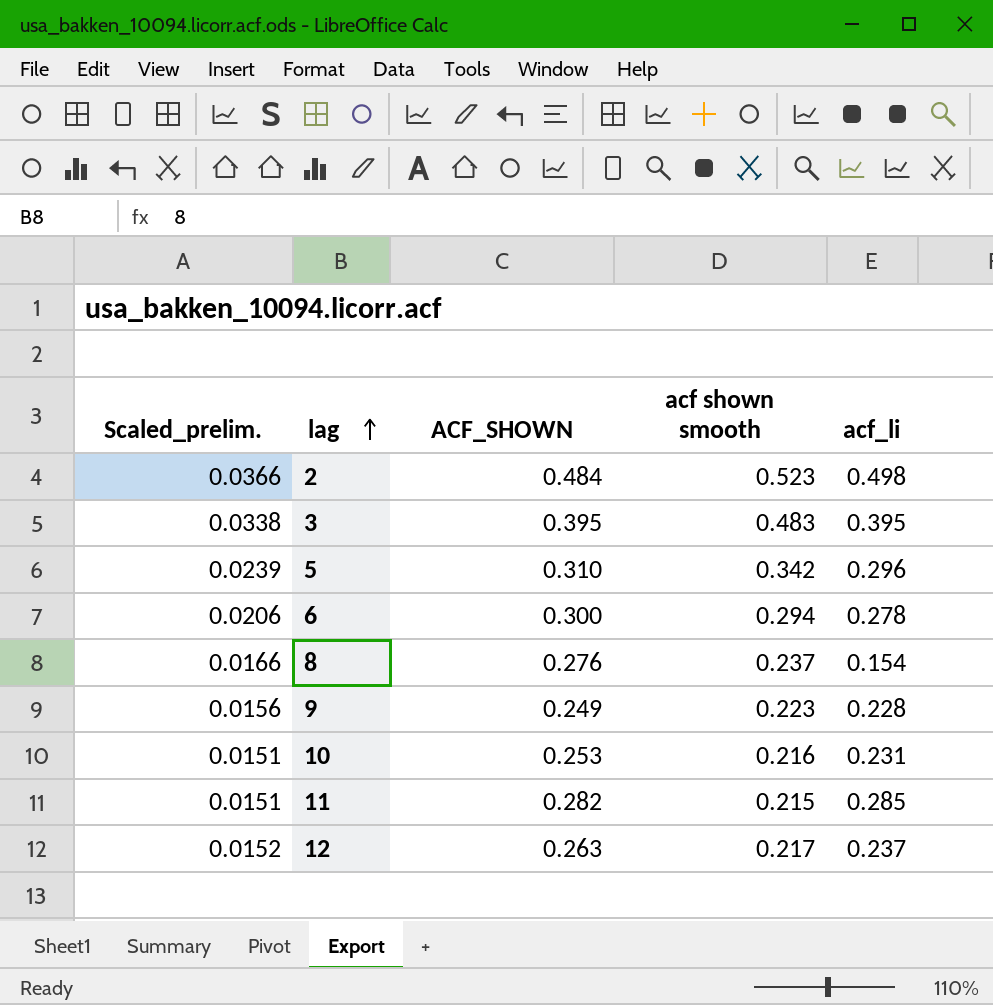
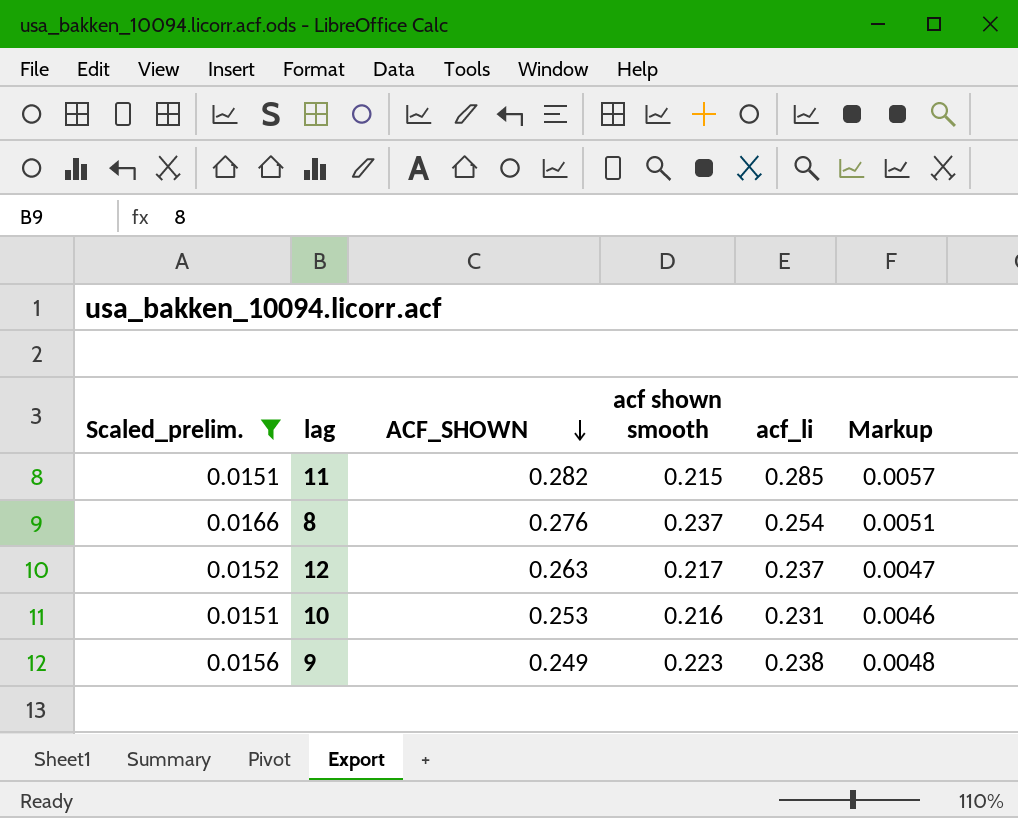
filter: none -> Scaled_prelim. <= 0.0166
row order: lag ascending -> ACF_SHOWN descending
column Markup | formula: none -> [acf_li] * 0.02
8 | acf_li: 0.154 -> 0.254
9 | acf_li: 0.228 -> 0.238

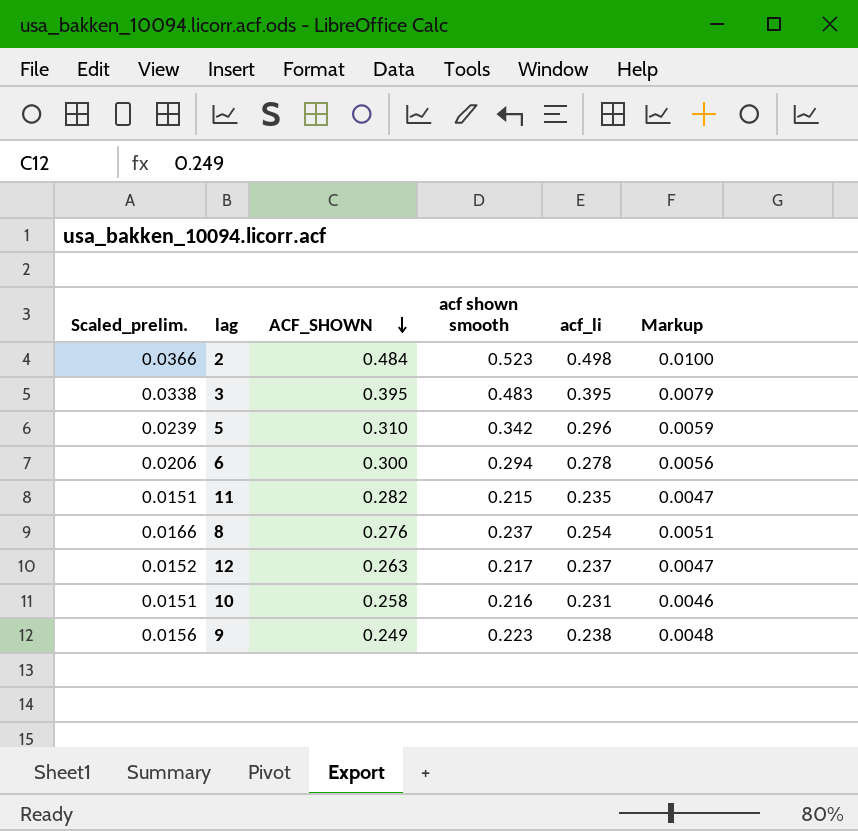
filter: Scaled_prelim. <= 0.0166 -> none
11 | acf_li: 0.285 -> 0.235
11 | Markup: 0.0057 -> 0.0047
10 | ACF_SHOWN: 0.253 -> 0.258

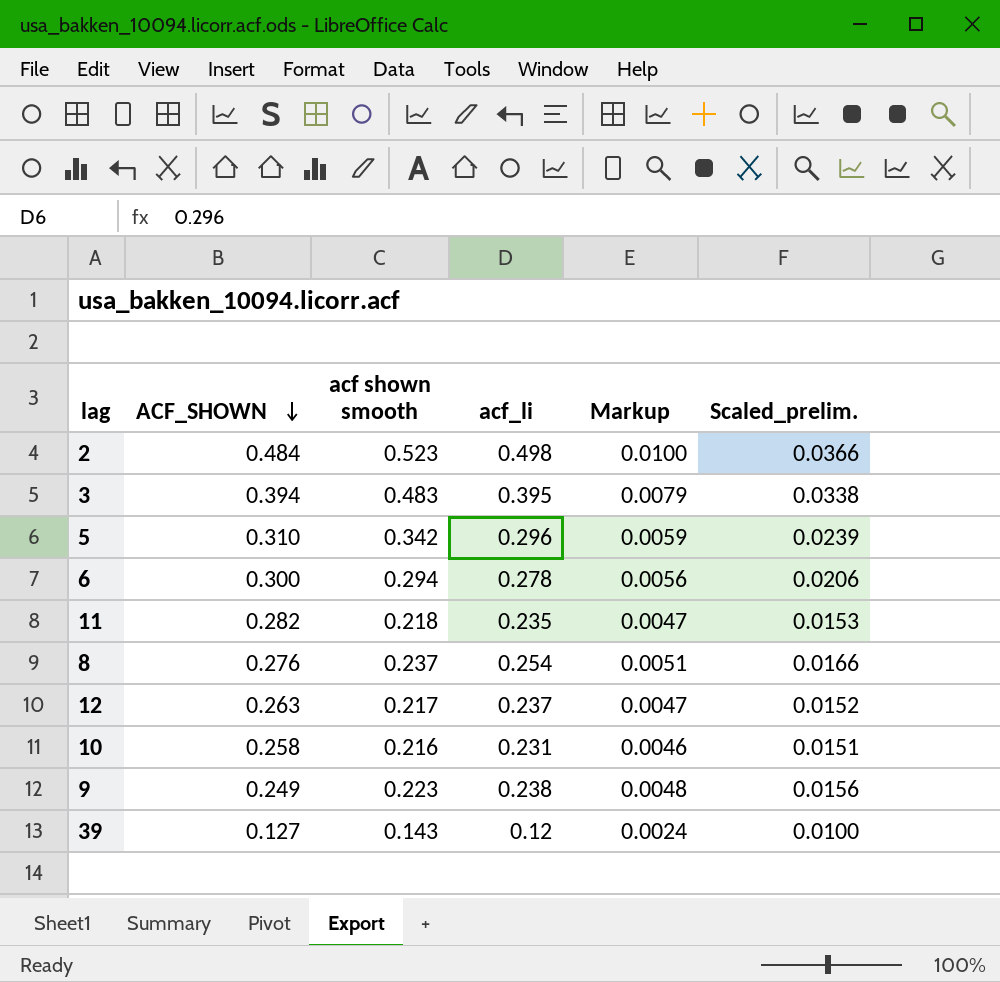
column Scaled_prelim. | position: 1 -> 6
3 | ACF_SHOWN: 0.395 -> 0.394
11 | acf shown smooth: 0.215 -> 0.218
11 | Scaled_prelim.: 0.0151 -> 0.0153
row 39: none -> 0.127 | 0.143 | 0.12 | 0.0024 | 0.0100

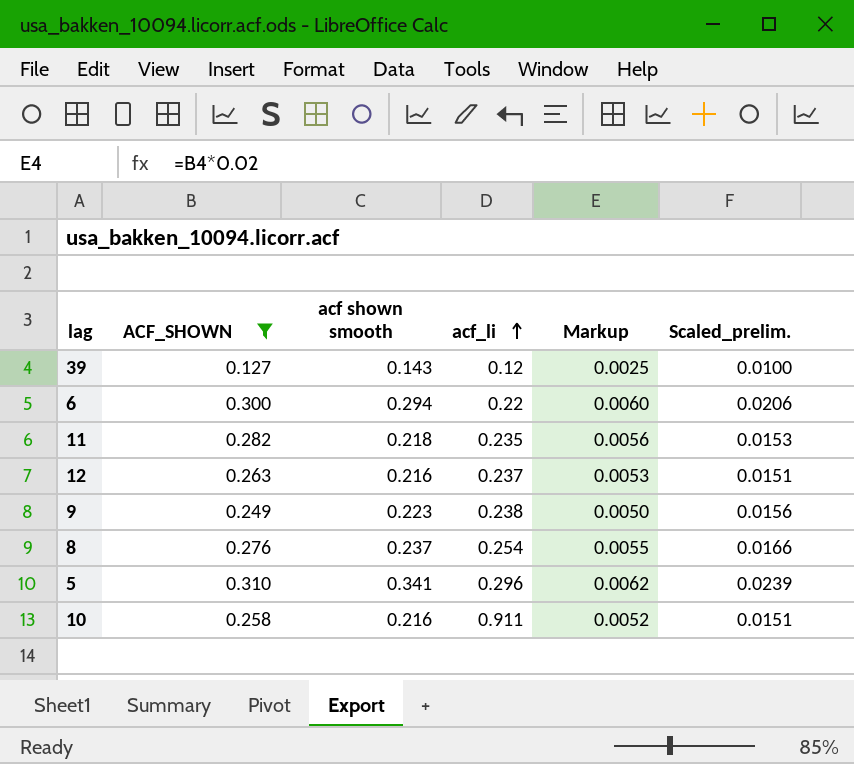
filter: none -> ACF_SHOWN <= 0.310
row order: ACF_SHOWN descending -> acf_li ascending
column Markup | formula: [acf_li] * 0.02 -> [ACF_SHOWN] * 0.02
6 | acf_li: 0.278 -> 0.22
12 | acf shown smooth: 0.217 -> 0.216
12 | Scaled_prelim.: 0.0152 -> 0.0151
5 | acf shown smooth: 0.342 -> 0.341
10 | acf_li: 0.231 -> 0.911

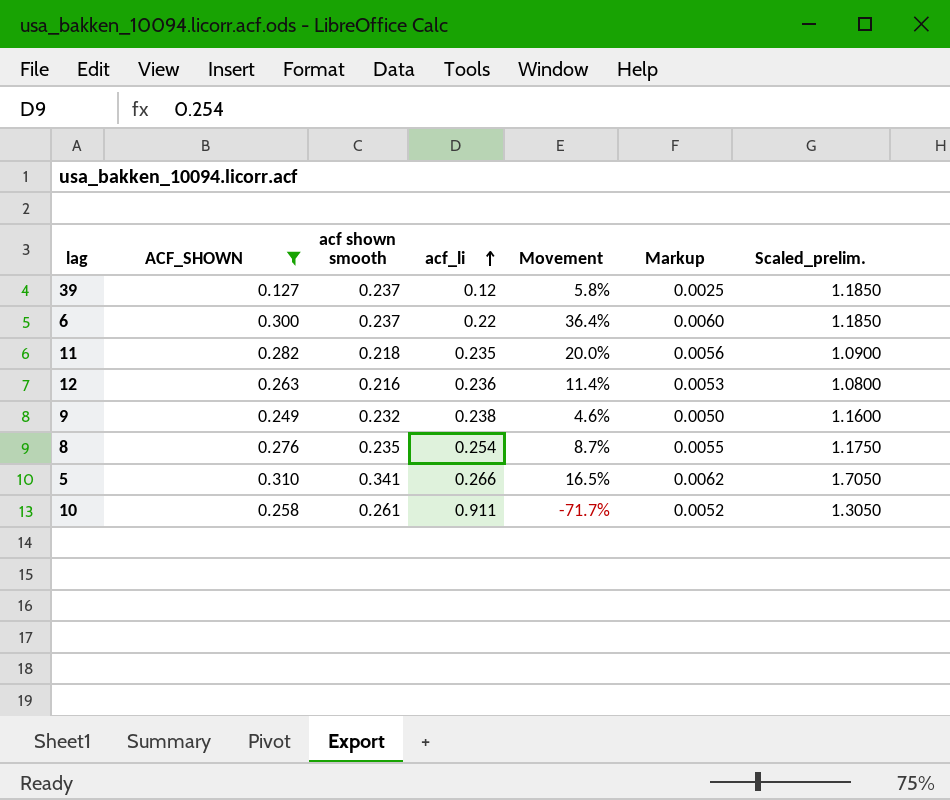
column Movement | formula: none -> ([ACF_SHOWN] - [acf_li]) / [acf_li]
column Scaled_prelim. | formula: [acf shown smooth] * 0.07 -> [acf shown smooth] * 5
39 | acf shown smooth: 0.143 -> 0.237
6 | acf shown smooth: 0.294 -> 0.237
12 | acf_li: 0.237 -> 0.236
9 | acf shown smooth: 0.223 -> 0.232
8 | acf shown smooth: 0.237 -> 0.235
5 | acf_li: 0.296 -> 0.266
10 | acf shown smooth: 0.216 -> 0.261

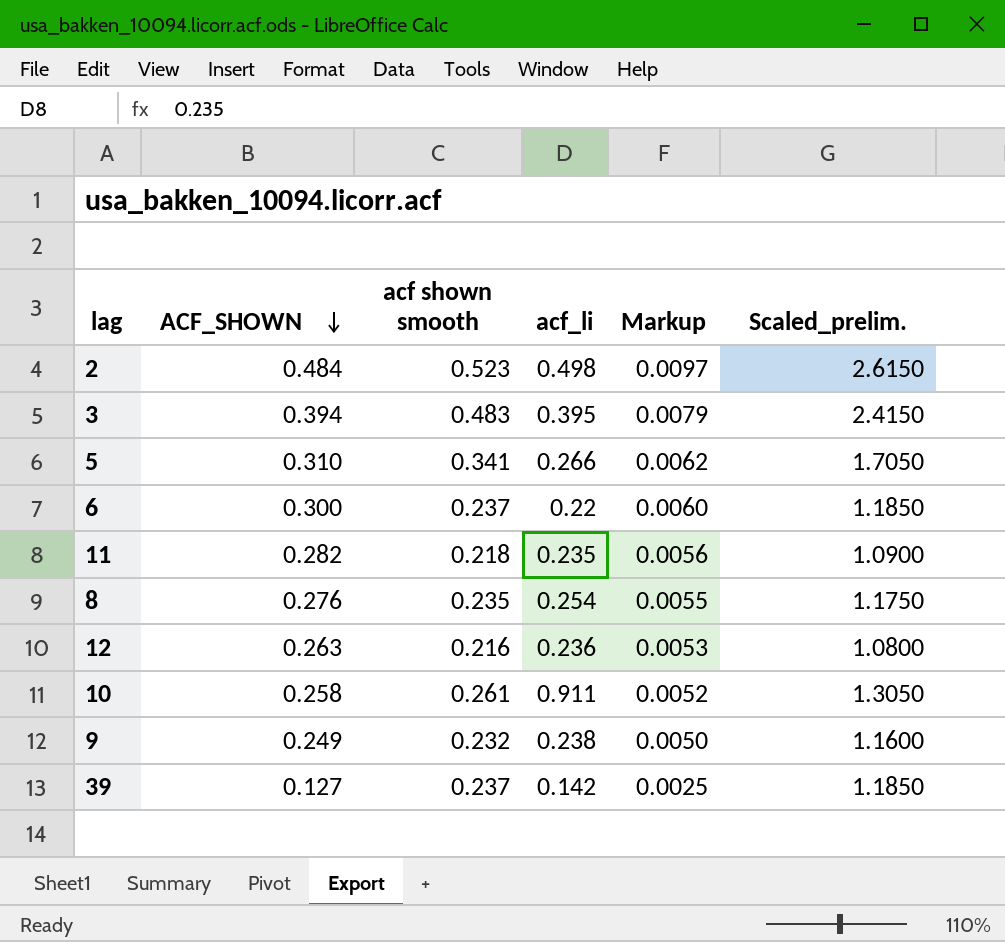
filter: ACF_SHOWN <= 0.310 -> none
row order: acf_li ascending -> ACF_SHOWN descending
column Movement | formula: ([ACF_SHOWN] - [acf_li]) / [acf_li] -> none
39 | acf_li: 0.12 -> 0.142

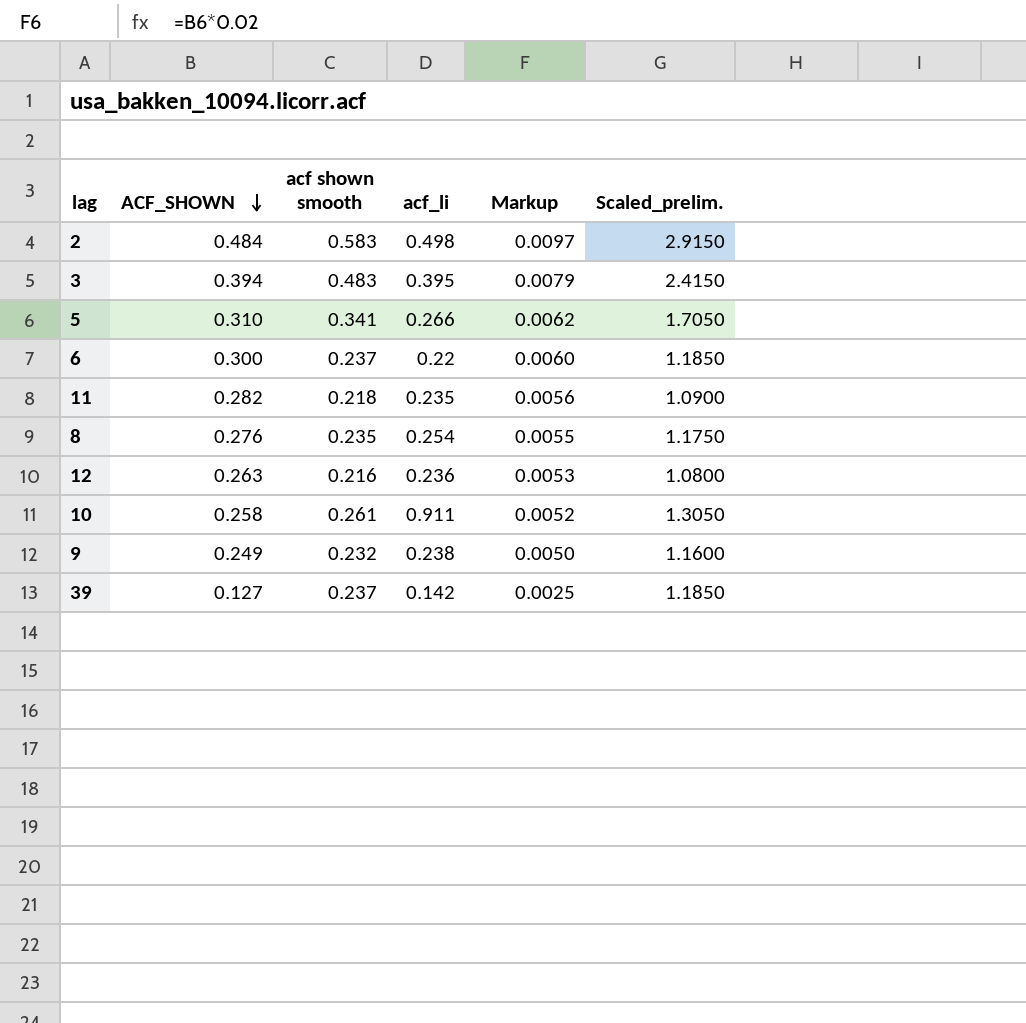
2 | acf shown smooth: 0.523 -> 0.583
2 | Scaled_prelim.: 2.6150 -> 2.9150

